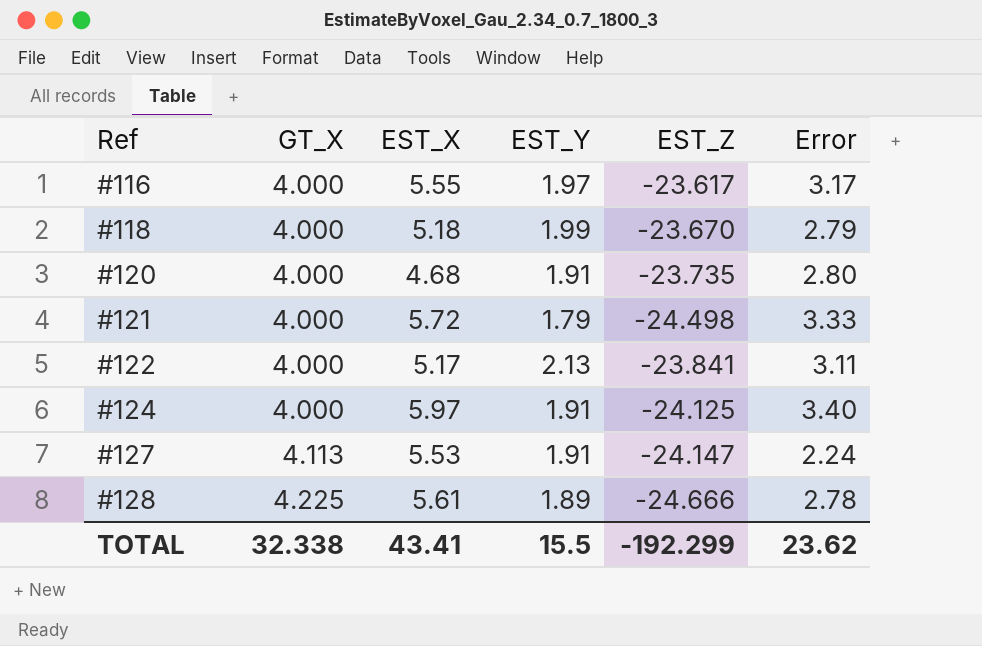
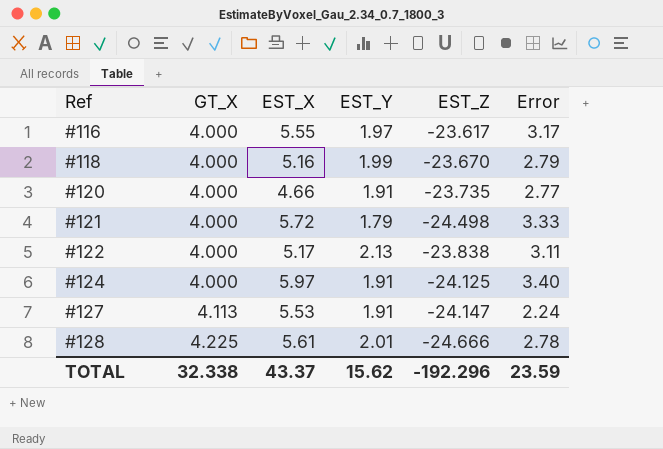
#118 | EST_X: 5.18 -> 5.16
#120 | EST_X: 4.68 -> 4.66
#120 | Error: 2.80 -> 2.77
#122 | EST_Z: -23.841 -> -23.838
#128 | EST_Y: 1.89 -> 2.01
TOTAL | EST_X: 43.41 -> 43.37
TOTAL | EST_Y: 15.5 -> 15.62
TOTAL | EST_Z: -192.299 -> -192.296
TOTAL | Error: 23.62 -> 23.59

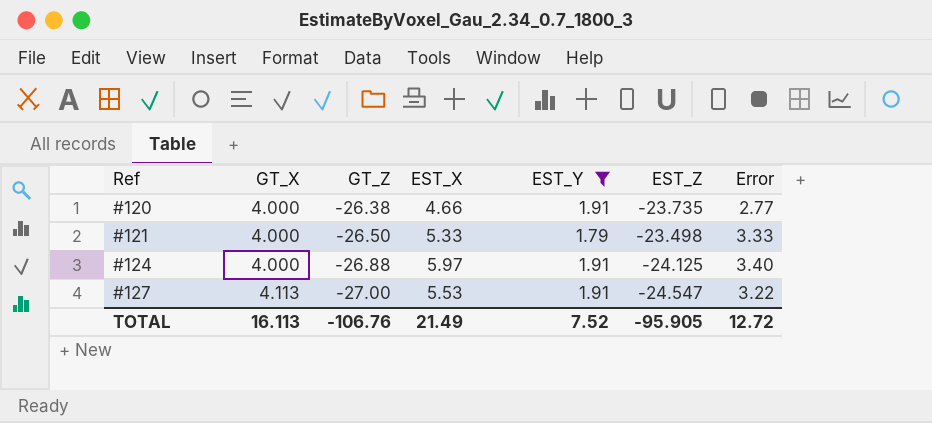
filter: none -> EST_Y <= 1.91
column GT_Z | position: none -> 3
#121 | EST_X: 5.72 -> 5.33
#121 | EST_Z: -24.498 -> -23.498
#127 | EST_Z: -24.147 -> -24.547
#127 | Error: 2.24 -> 3.22
TOTAL | GT_X: 32.338 -> 16.113
TOTAL | EST_X: 43.37 -> 21.49
TOTAL | EST_Y: 15.62 -> 7.52
TOTAL | EST_Z: -192.296 -> -95.905
TOTAL | Error: 23.59 -> 12.72

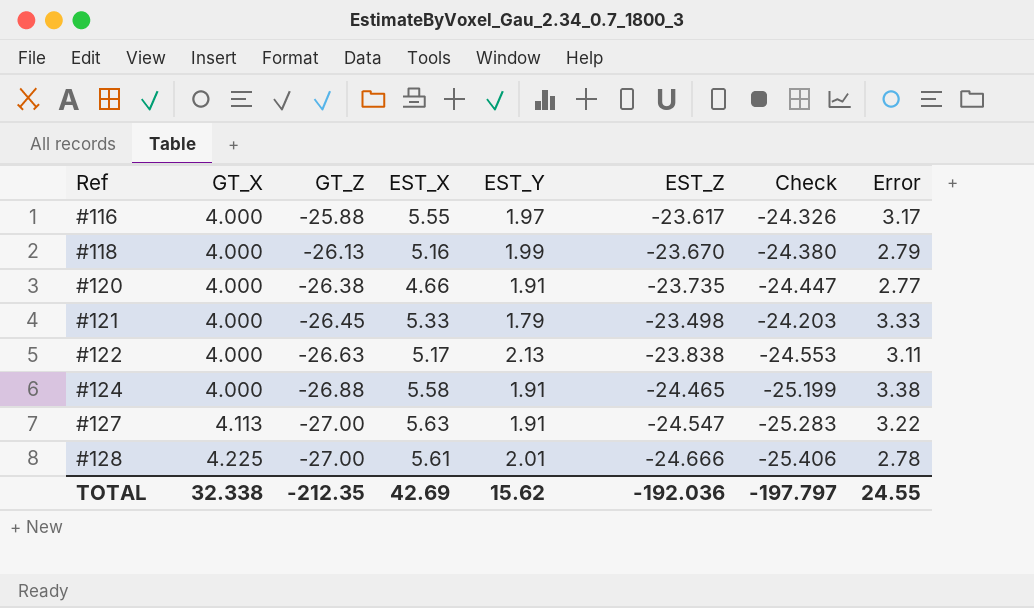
filter: EST_Y <= 1.91 -> none
column Check | formula: none -> [EST_Z] * 1.03
#121 | GT_Z: -26.50 -> -26.45
#124 | EST_X: 5.97 -> 5.58
#124 | EST_Z: -24.125 -> -24.465
#124 | Error: 3.40 -> 3.38
#127 | EST_X: 5.53 -> 5.63
TOTAL | GT_X: 16.113 -> 32.338
TOTAL | GT_Z: -106.76 -> -212.35
TOTAL | EST_X: 21.49 -> 42.69
TOTAL | EST_Y: 7.52 -> 15.62
TOTAL | EST_Z: -95.905 -> -192.036
TOTAL | Error: 12.72 -> 24.55

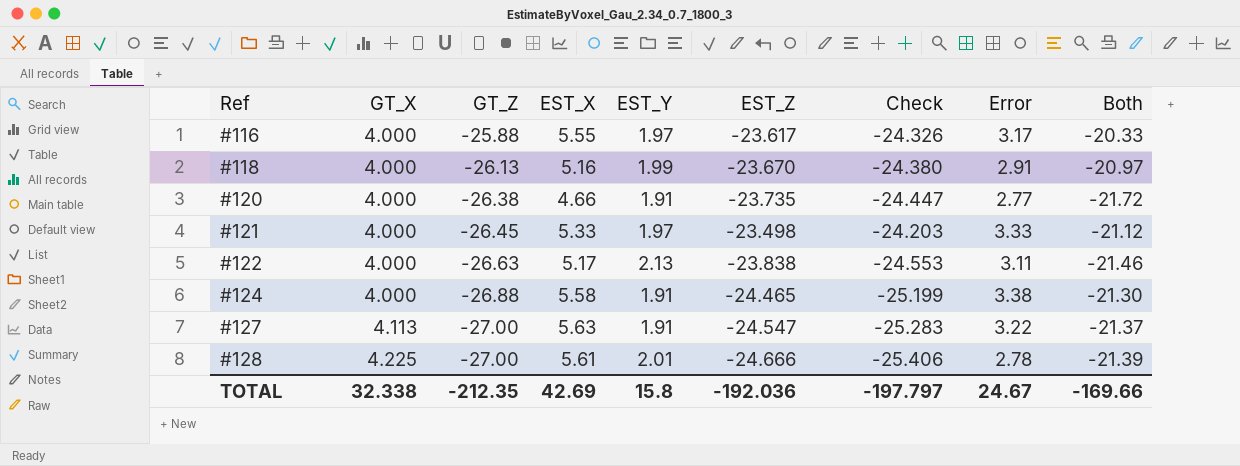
column Both | formula: none -> [GT_Z] + [EST_X]
#118 | Error: 2.79 -> 2.91
#121 | EST_Y: 1.79 -> 1.97
TOTAL | EST_Y: 15.62 -> 15.8
TOTAL | Error: 24.55 -> 24.67

